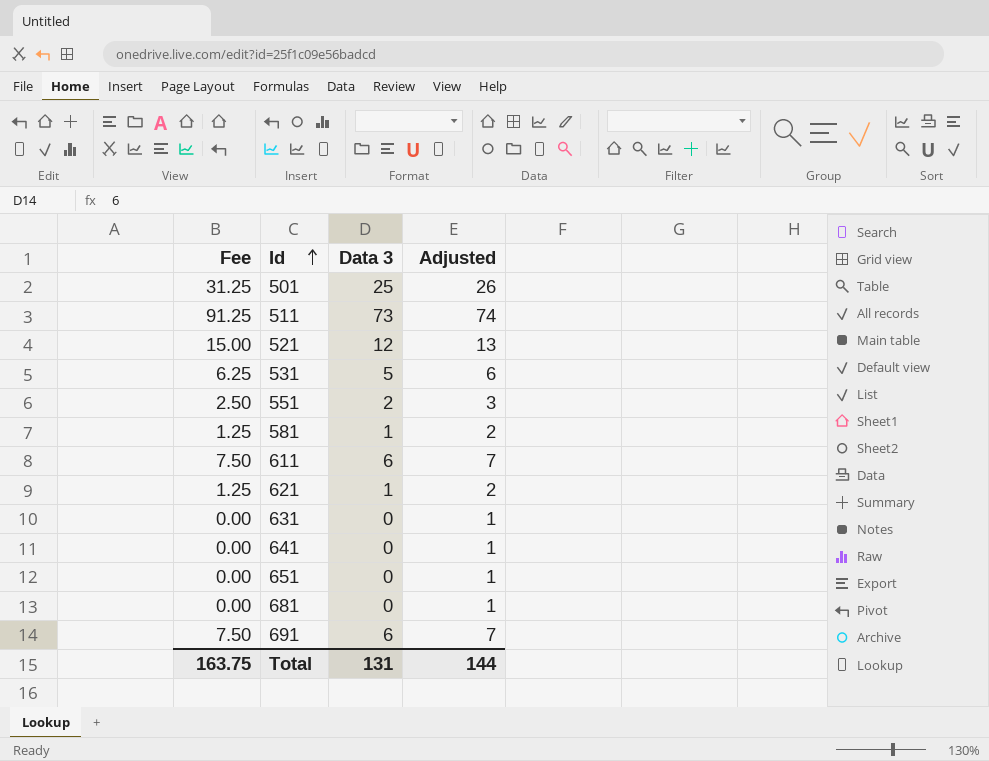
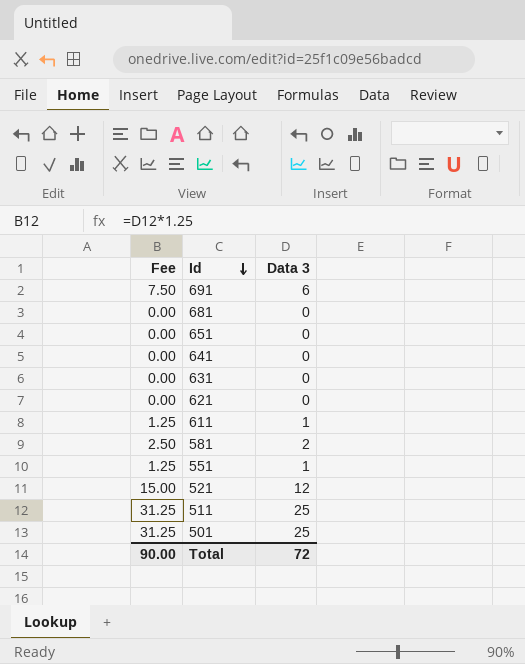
row order: Id ascending -> Id descending
column Adjusted | formula: [Data 3] + 1 -> none
row 531: 6.25 | 5 | 6 -> none
621 | Fee: 1.25 -> 0.00
621 | Data 3: 1 -> 0
611 | Fee: 7.50 -> 1.25
611 | Data 3: 6 -> 1
581 | Fee: 1.25 -> 2.50
581 | Data 3: 1 -> 2
551 | Fee: 2.50 -> 1.25
551 | Data 3: 2 -> 1
511 | Fee: 91.25 -> 31.25
511 | Data 3: 73 -> 25
Total | Fee: 163.75 -> 90.00
Total | Data 3: 131 -> 72

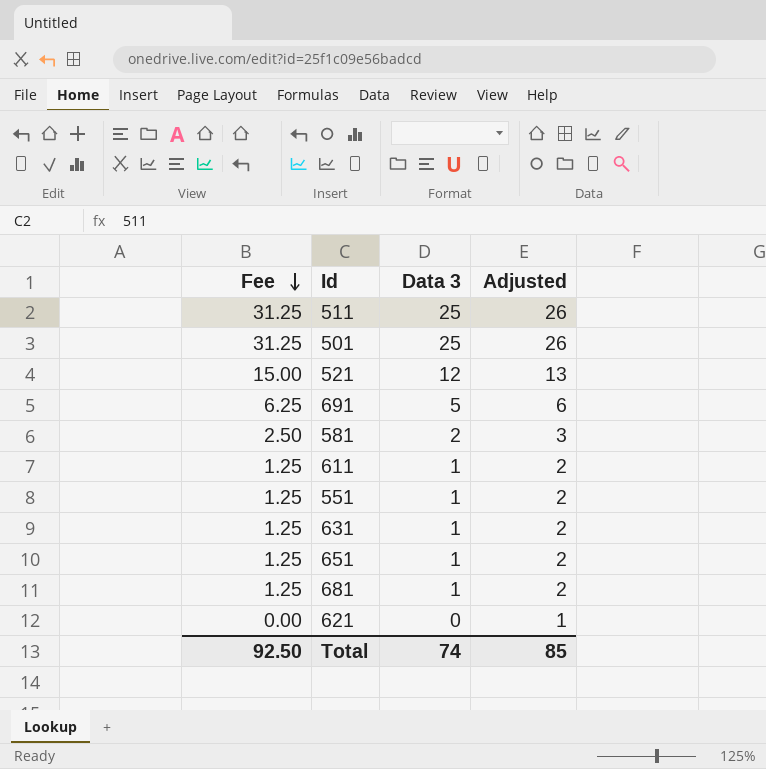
row order: Id descending -> Fee descending
column Adjusted | formula: none -> [Data 3] + 1
row 641: 0.00 | 0 -> none
691 | Fee: 7.50 -> 6.25
691 | Data 3: 6 -> 5
631 | Fee: 0.00 -> 1.25
631 | Data 3: 0 -> 1
651 | Fee: 0.00 -> 1.25
651 | Data 3: 0 -> 1
681 | Fee: 0.00 -> 1.25
681 | Data 3: 0 -> 1
Total | Fee: 90.00 -> 92.50
Total | Data 3: 72 -> 74

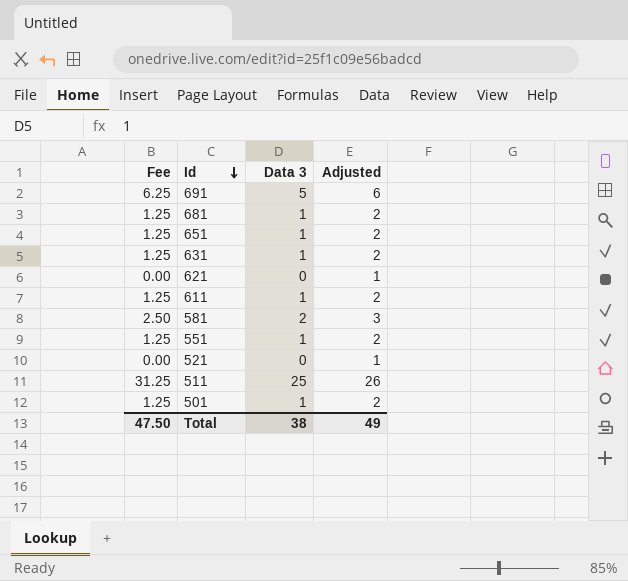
row order: Fee descending -> Id descending
521 | Fee: 15.00 -> 0.00
521 | Data 3: 12 -> 0
521 | Adjusted: 13 -> 1
501 | Fee: 31.25 -> 1.25
501 | Data 3: 25 -> 1
501 | Adjusted: 26 -> 2
Total | Fee: 92.50 -> 47.50
Total | Data 3: 74 -> 38
Total | Adjusted: 85 -> 49

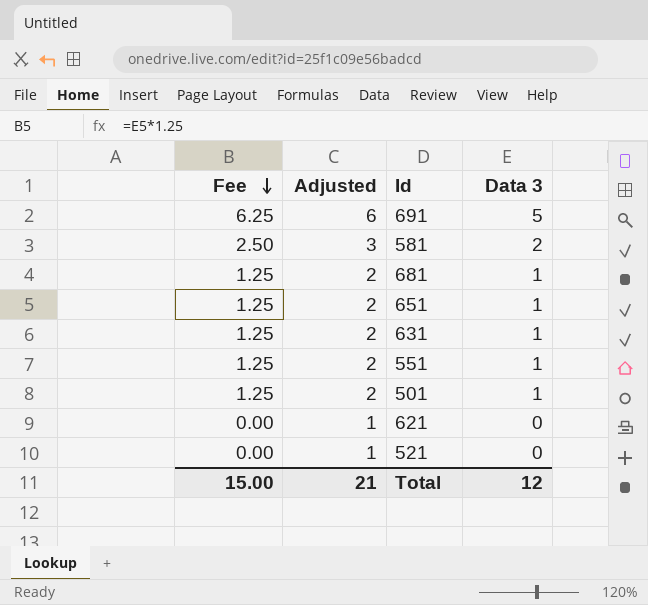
row order: Id descending -> Fee descending
column Adjusted | position: 4 -> 2
row 611: 1.25 | 1 | 2 -> none
row 511: 31.25 | 25 | 26 -> none
Total | Fee: 47.50 -> 15.00
Total | Adjusted: 49 -> 21
Total | Data 3: 38 -> 12

